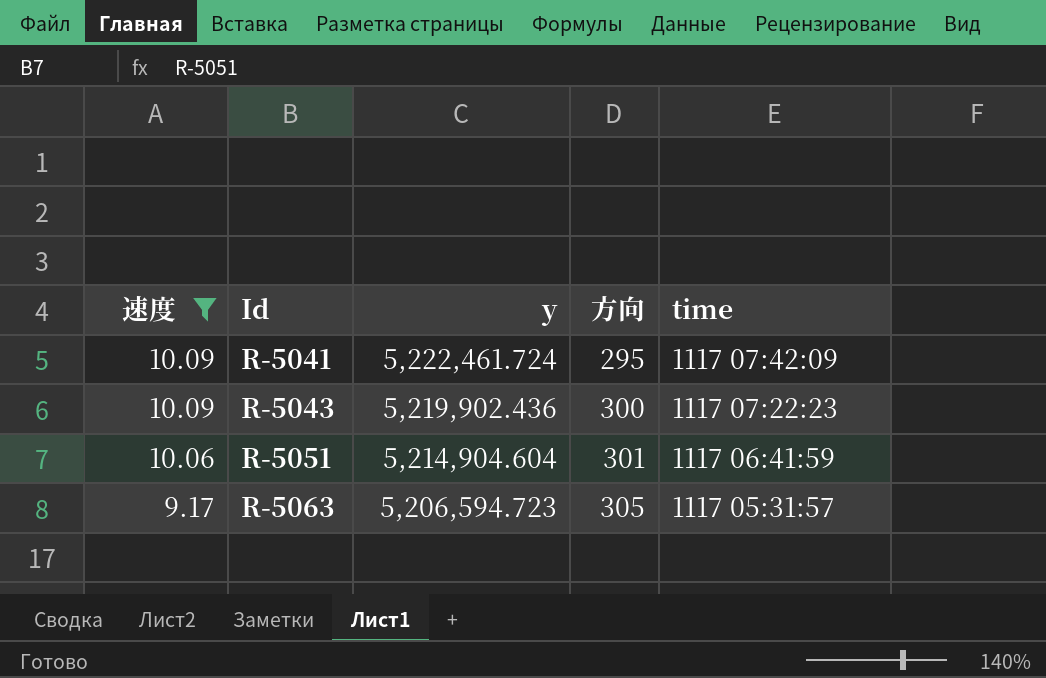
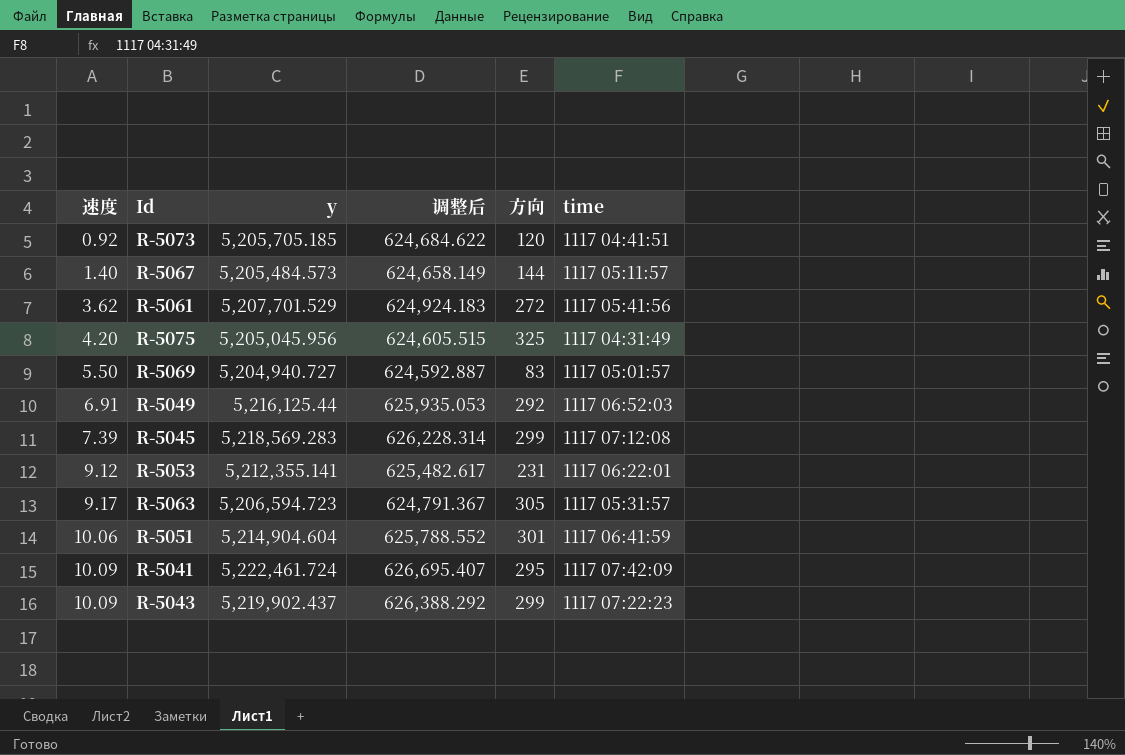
filter: 速度 >= 9.17 -> none
row order: 速度 descending -> 速度 ascending
column 调整后 | formula: none -> [y] * 0.12
R-5043 | y: 5,219,902.436 -> 5,219,902.437
R-5043 | 方向: 300 -> 299

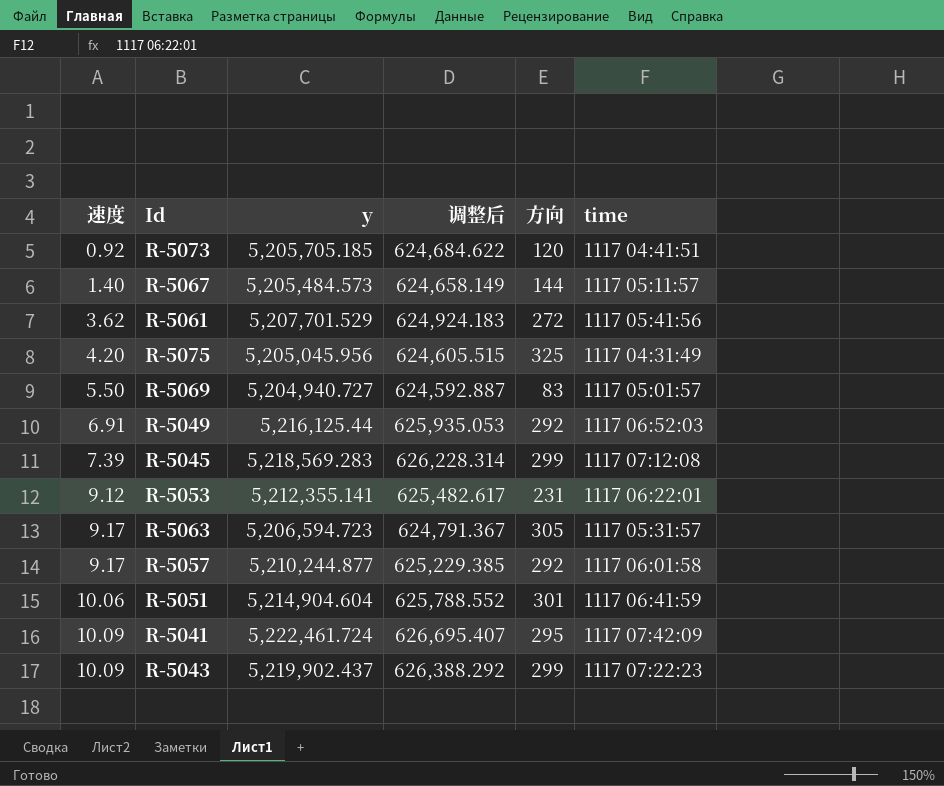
row R-5057: none -> 9.17 | 5,210,244.877 | 625,229.385 | 292 | 1117 06:01:58

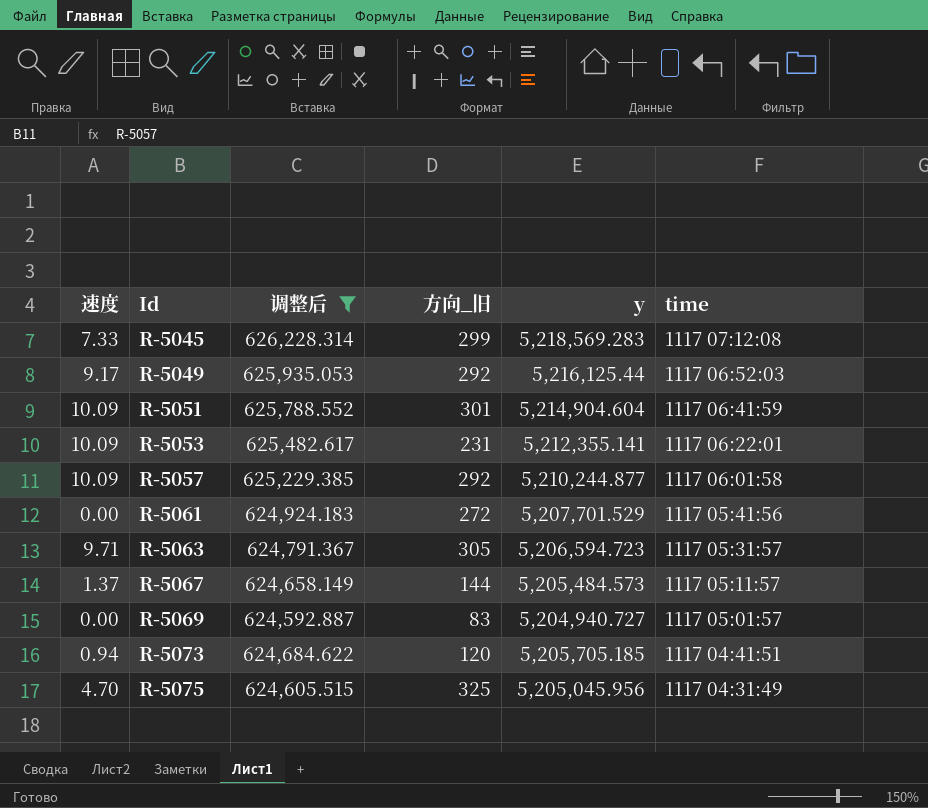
filter: none -> 调整后 <= 626,228.314
row order: 速度 ascending -> Id ascending
column name: 方向 -> 方向_旧
column y | position: 3 -> 5
R-5045 | 速度: 7.39 -> 7.33
R-5049 | 速度: 6.91 -> 9.17
R-5051 | 速度: 10.06 -> 10.09
R-5053 | 速度: 9.12 -> 10.09
R-5057 | 速度: 9.17 -> 10.09
R-5061 | 速度: 3.62 -> 0.00
R-5063 | 速度: 9.17 -> 9.71
R-5067 | 速度: 1.40 -> 1.37
R-5069 | 速度: 5.50 -> 0.00
R-5073 | 速度: 0.92 -> 0.94
R-5075 | 速度: 4.20 -> 4.70

